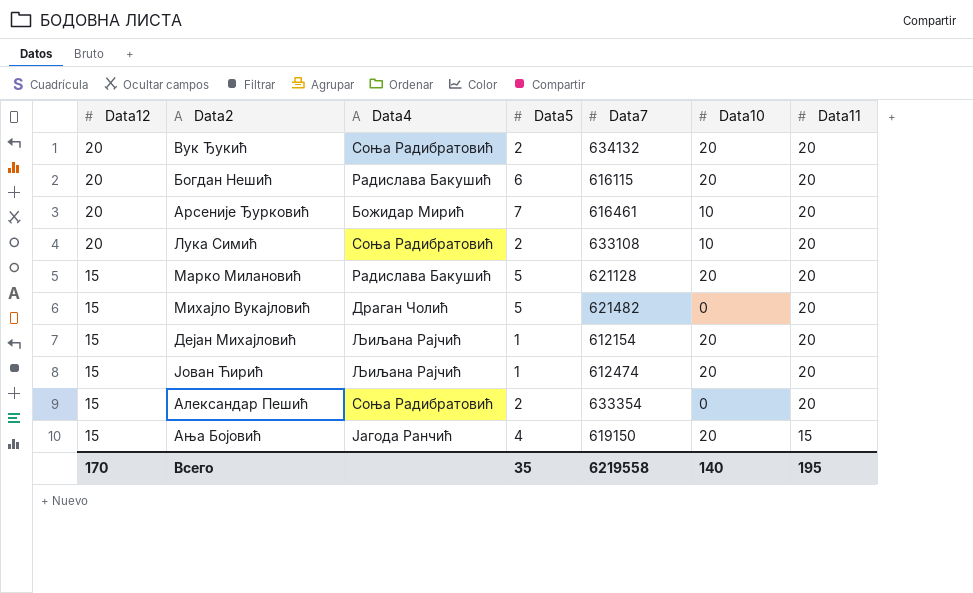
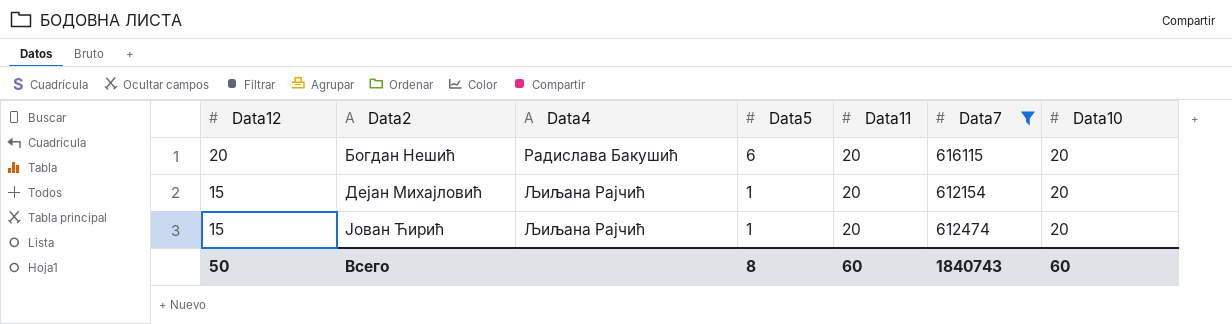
filter: none -> Data7 <= 616115
column Data11 | position: 7 -> 5
Всего | Data12: 170 -> 50
Всего | Data5: 35 -> 8
Всего | Data11: 195 -> 60
Всего | Data7: 6219558 -> 1840743
Всего | Data10: 140 -> 60

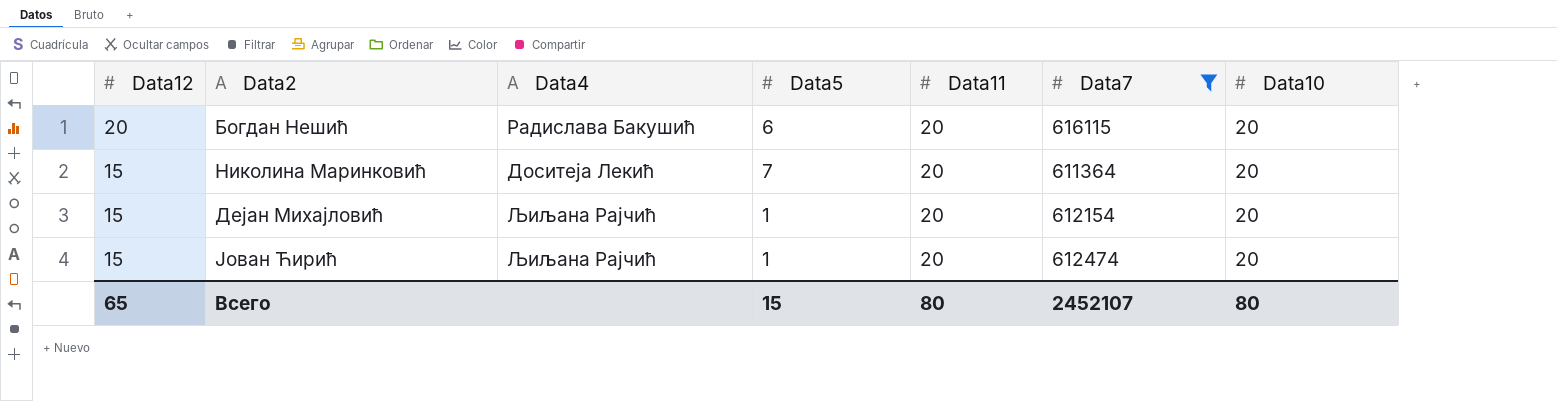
row Николина Маринковић: none -> 15 | Доситеја Лекић | 7 | 20 | 611364 | 20
Всего | Data12: 50 -> 65
Всего | Data5: 8 -> 15
Всего | Data11: 60 -> 80
Всего | Data7: 1840743 -> 2452107
Всего | Data10: 60 -> 80

